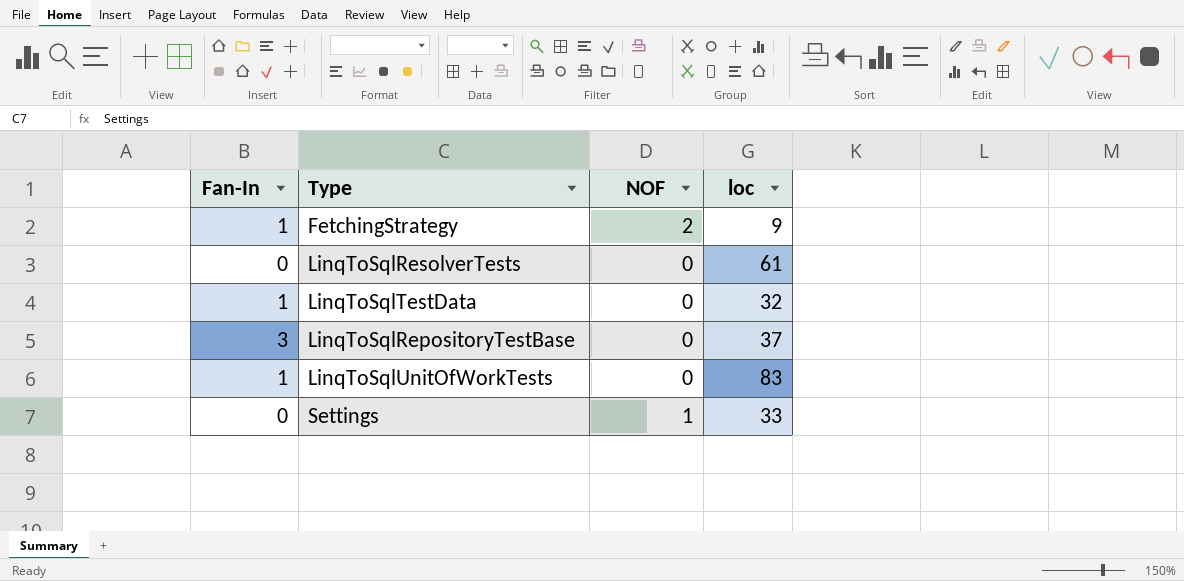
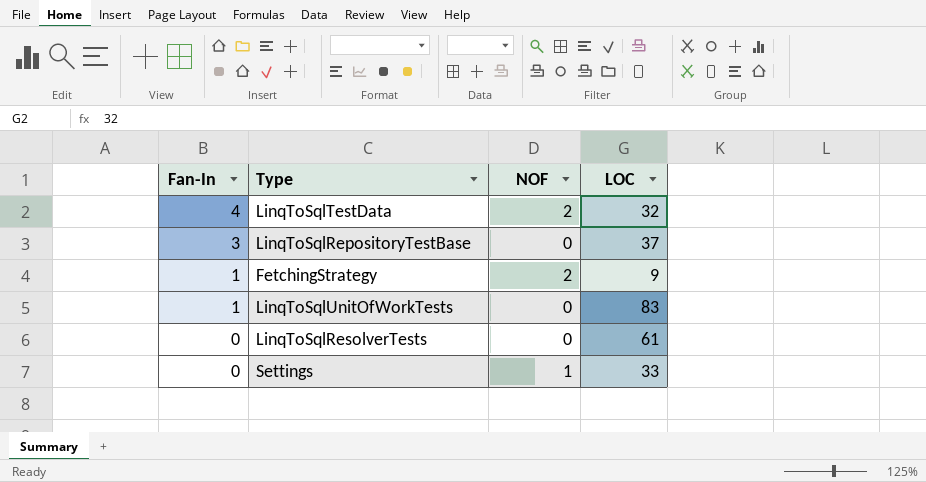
row order: none -> Fan-In descending
column name: loc -> LOC
LinqToSqlTestData | Fan-In: 1 -> 4
LinqToSqlTestData | NOF: 0 -> 2

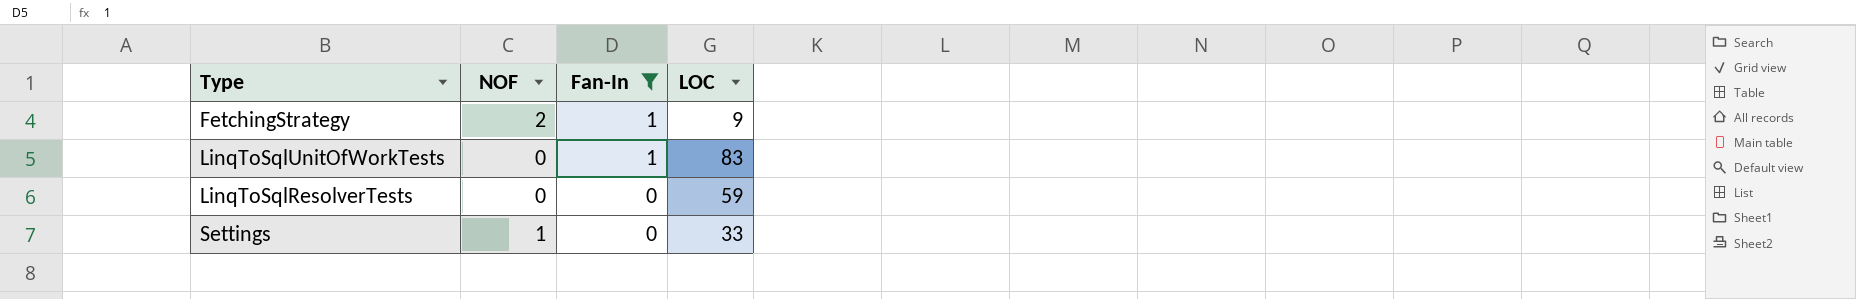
filter: none -> Fan-In <= 1
column Fan-In | position: 1 -> 3
LinqToSqlResolverTests | LOC: 61 -> 59

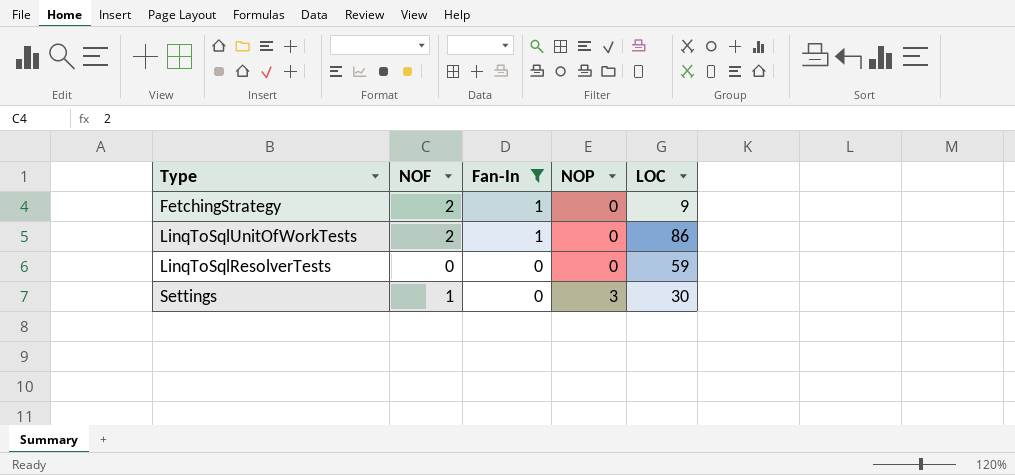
column NOP | position: none -> 4
LinqToSqlUnitOfWorkTests | NOF: 0 -> 2
LinqToSqlUnitOfWorkTests | LOC: 83 -> 86
Settings | LOC: 33 -> 30

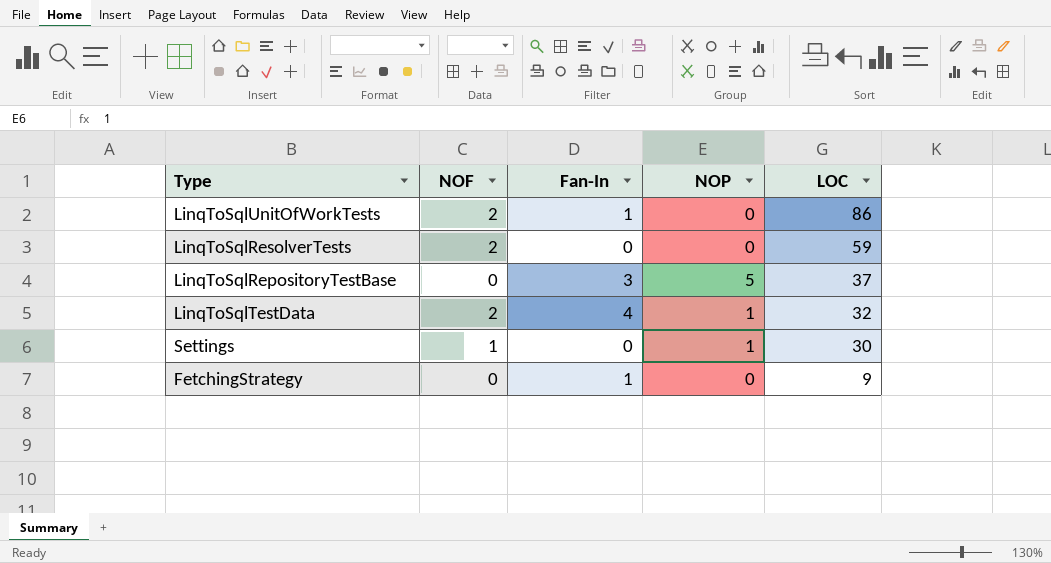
filter: Fan-In <= 1 -> none
row order: Fan-In descending -> LOC descending
LinqToSqlResolverTests | NOF: 0 -> 2
Settings | NOP: 3 -> 1
FetchingStrategy | NOF: 2 -> 0

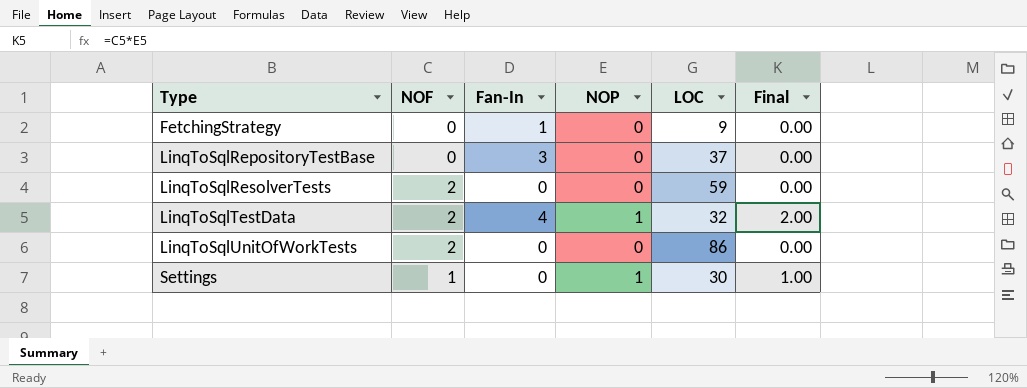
row order: LOC descending -> Type ascending
column Final | formula: none -> [NOF] * [NOP]
LinqToSqlRepositoryTestBase | NOP: 5 -> 0
LinqToSqlUnitOfWorkTests | Fan-In: 1 -> 0

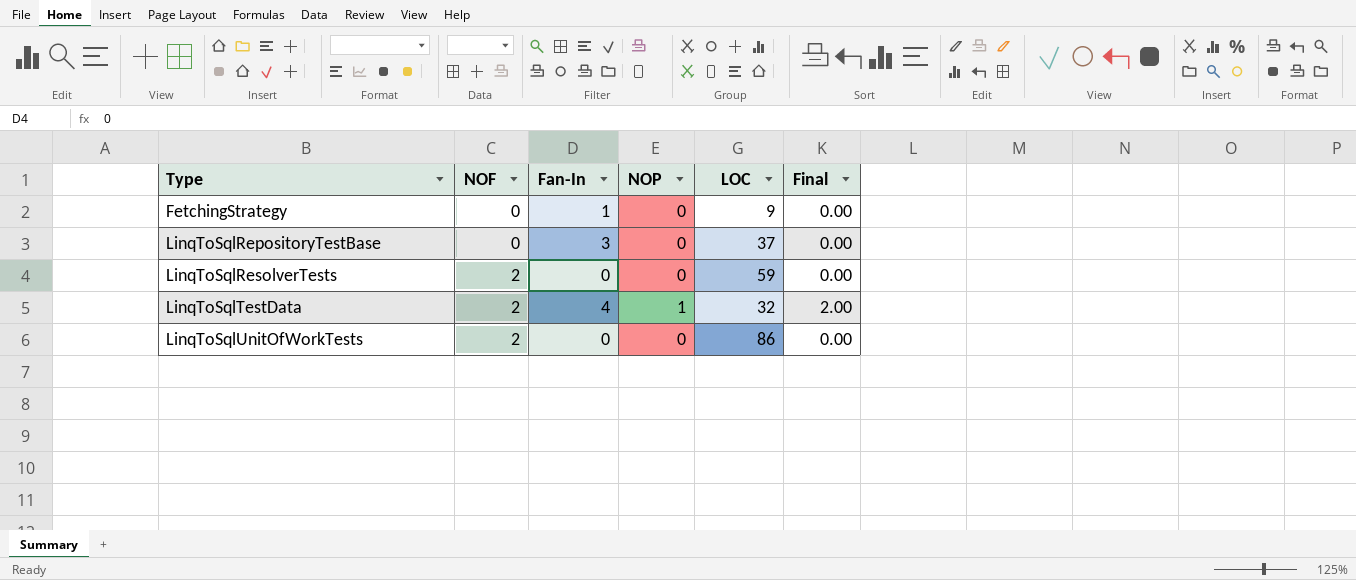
row Settings: 1 | 0 | 1 | 30 | 1.00 -> none

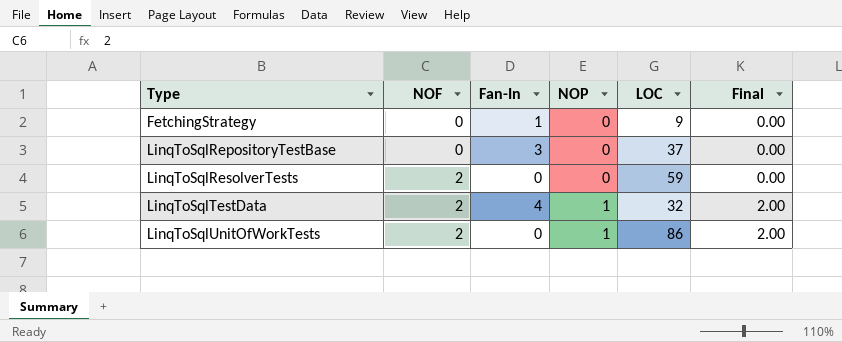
LinqToSqlUnitOfWorkTests | NOP: 0 -> 1
LinqToSqlUnitOfWorkTests | Final: 0.00 -> 2.00

